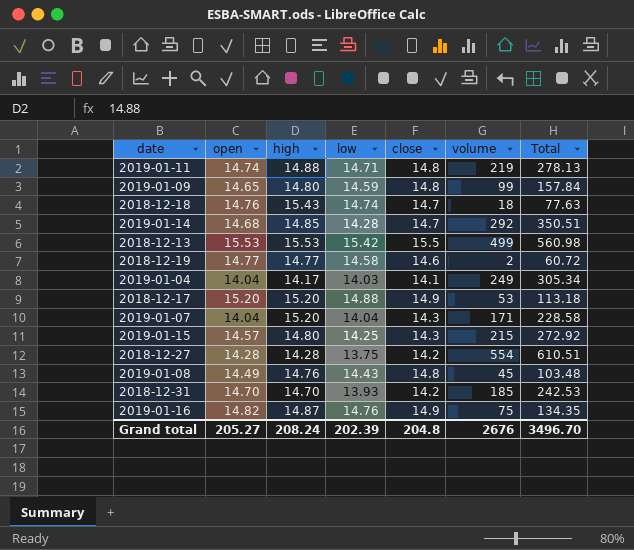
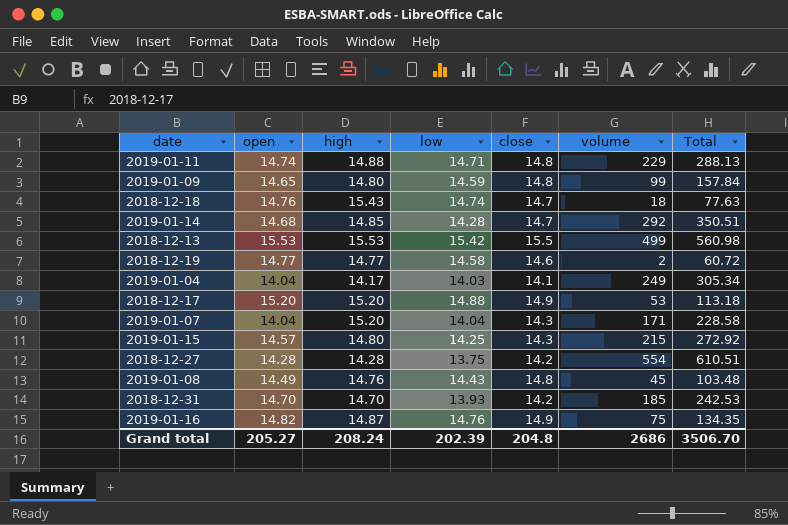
2019-01-11 | volume: 219 -> 229
2019-01-11 | Total: 278.13 -> 288.13
Grand total | volume: 2676 -> 2686
Grand total | Total: 3496.70 -> 3506.70

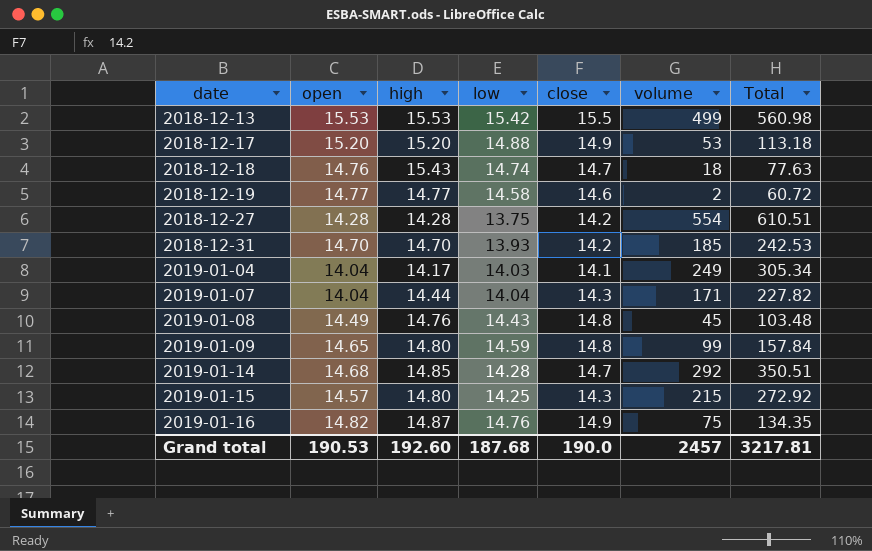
row order: none -> date ascending
row 2019-01-11: 14.74 | 14.88 | 14.71 | 14.8 | 229 | 288.13 -> none
2019-01-07 | high: 15.20 -> 14.44
2019-01-07 | Total: 228.58 -> 227.82
Grand total | open: 205.27 -> 190.53
Grand total | high: 208.24 -> 192.60
Grand total | low: 202.39 -> 187.68
Grand total | close: 204.8 -> 190.0
Grand total | volume: 2686 -> 2457
Grand total | Total: 3506.70 -> 3217.81

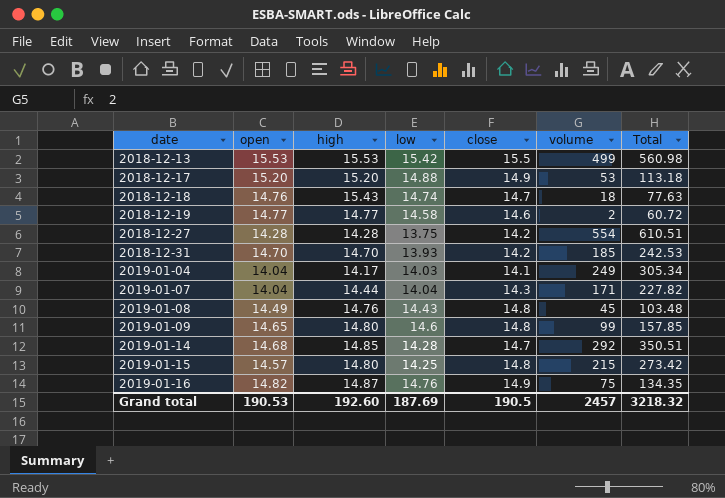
2019-01-09 | low: 14.59 -> 14.6
2019-01-09 | Total: 157.84 -> 157.85
2019-01-15 | close: 14.3 -> 14.8
2019-01-15 | Total: 272.92 -> 273.42
Grand total | low: 187.68 -> 187.69
Grand total | close: 190.0 -> 190.5
Grand total | Total: 3217.81 -> 3218.32

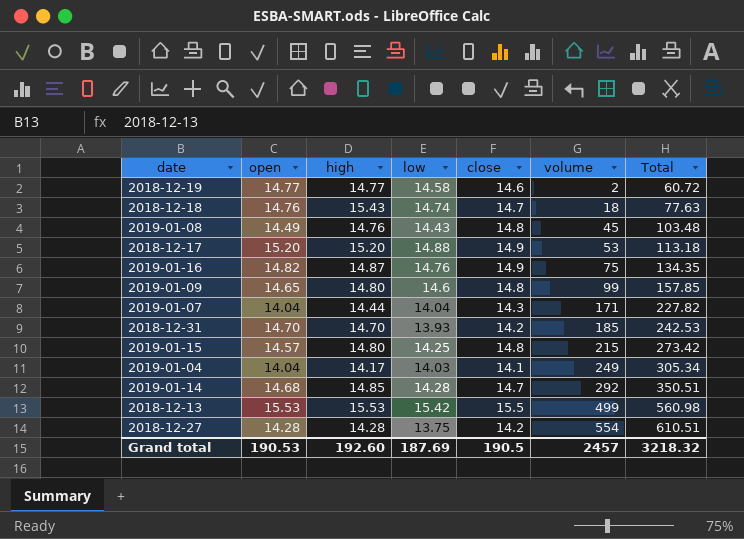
row order: date ascending -> volume ascending

